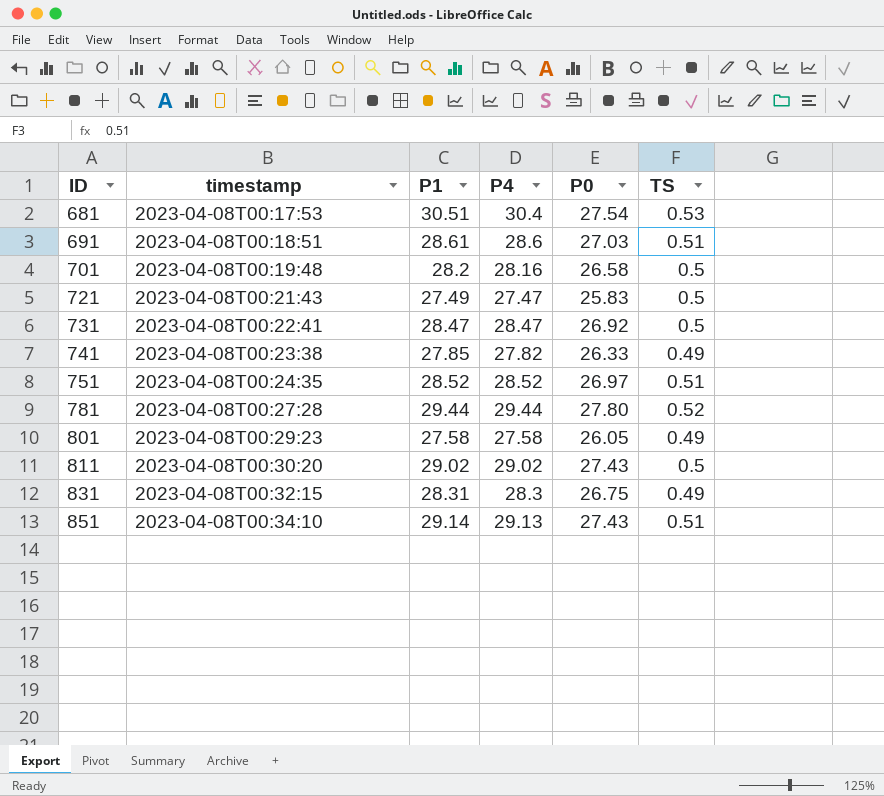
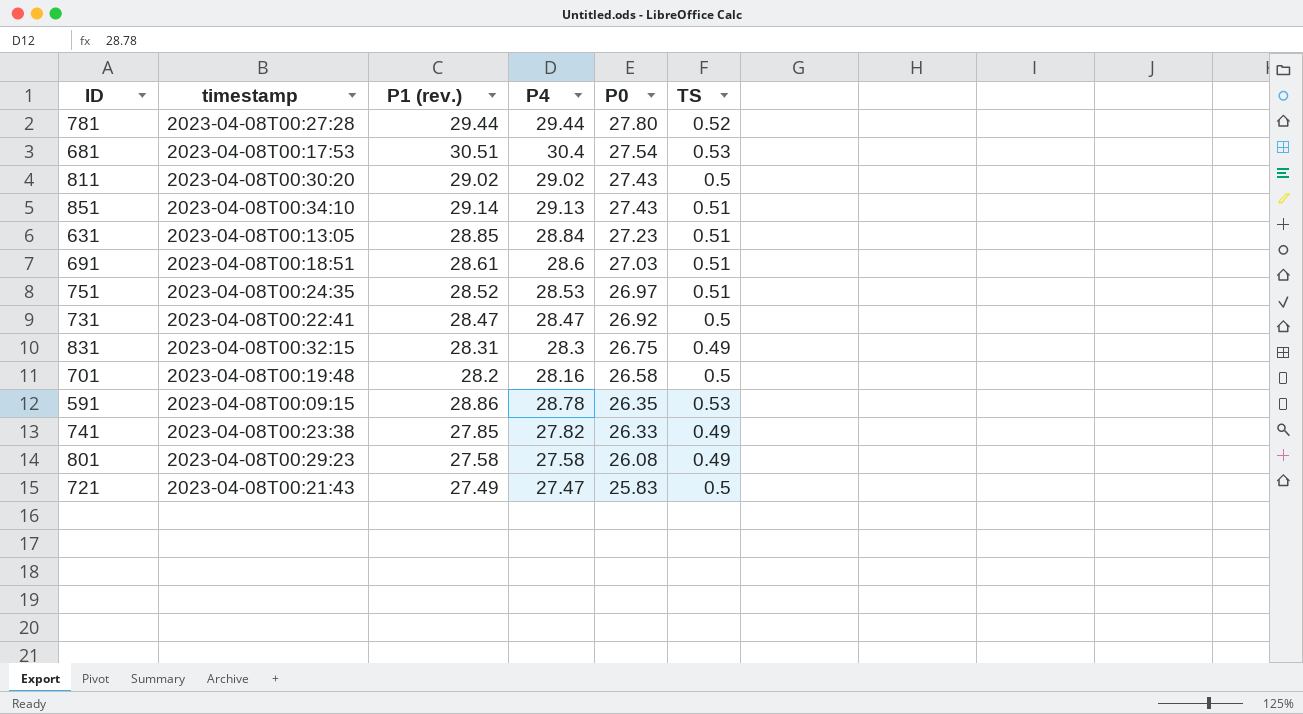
row order: ID ascending -> P0 descending
column name: P1 -> P1 (rev.)
row 631: none -> 2023-04-08T00:13:05 | 28.85 | 28.84 | 27.23 | 0.51
751 | P4: 28.52 -> 28.53
row 591: none -> 2023-04-08T00:09:15 | 28.86 | 28.78 | 26.35 | 0.53
801 | P0: 26.05 -> 26.08

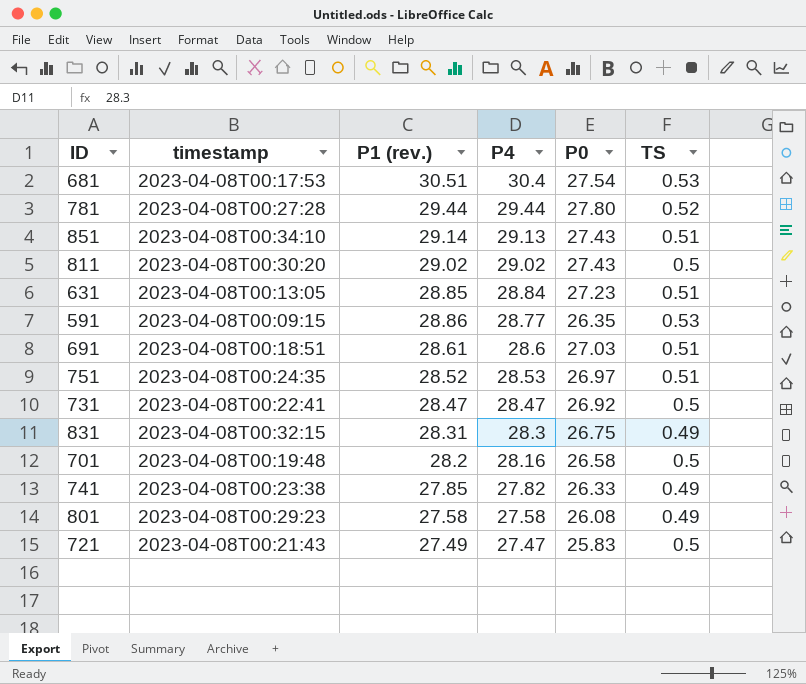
row order: P0 descending -> P4 descending
591 | P4: 28.78 -> 28.77

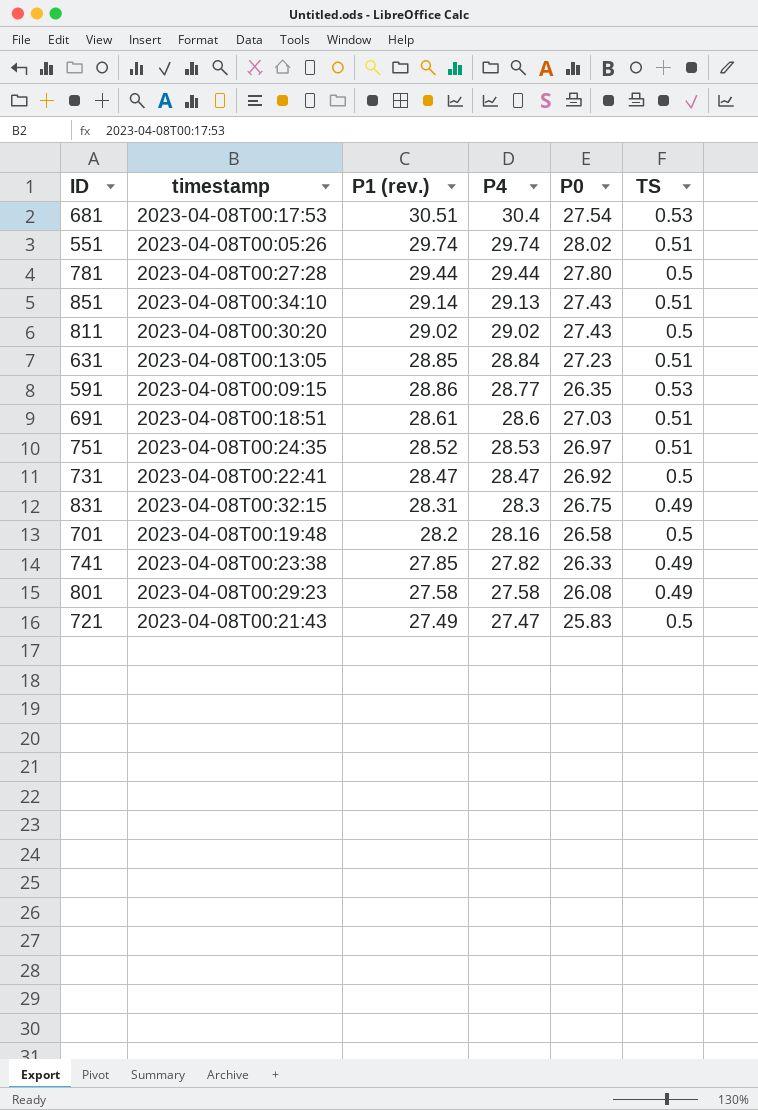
row 551: none -> 2023-04-08T00:05:26 | 29.74 | 29.74 | 28.02 | 0.51
781 | TS: 0.52 -> 0.5

